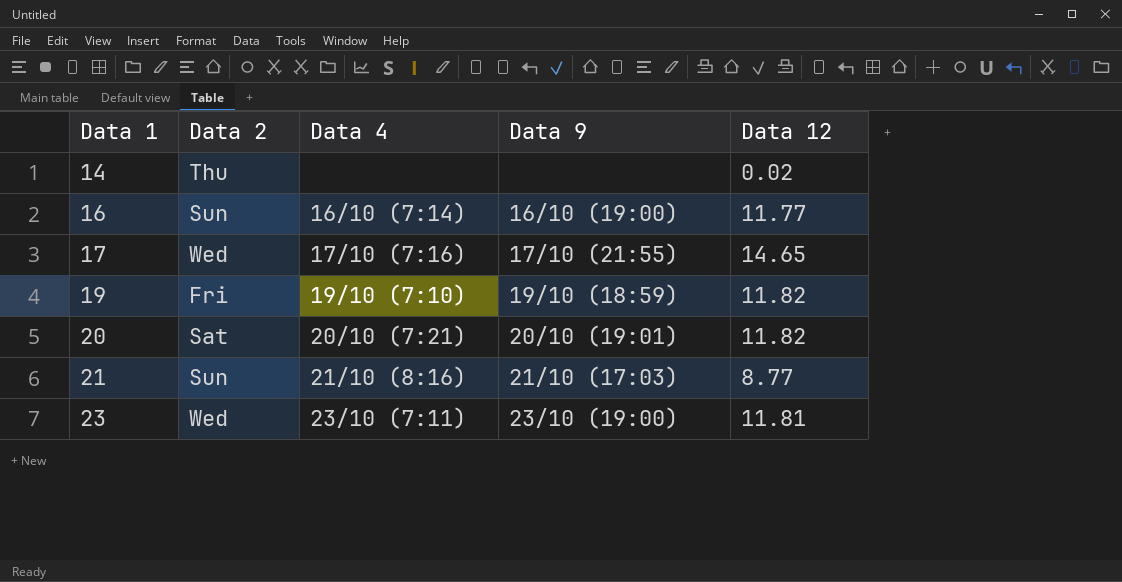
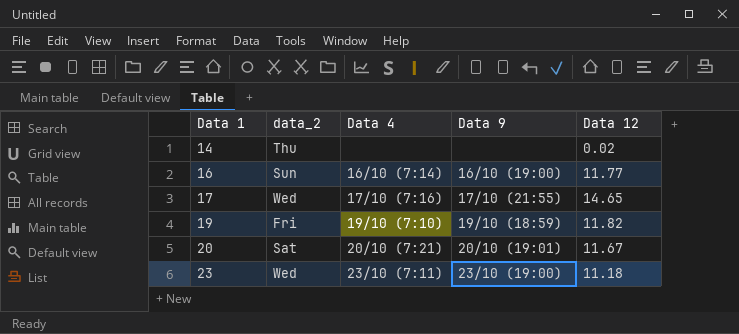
column name: Data 2 -> data_2
row 21: Sun | 21/10 (8:16) | 21/10 (17:03) | 8.77 -> none
20 | Data 12: 11.82 -> 11.67
23 | Data 12: 11.81 -> 11.18

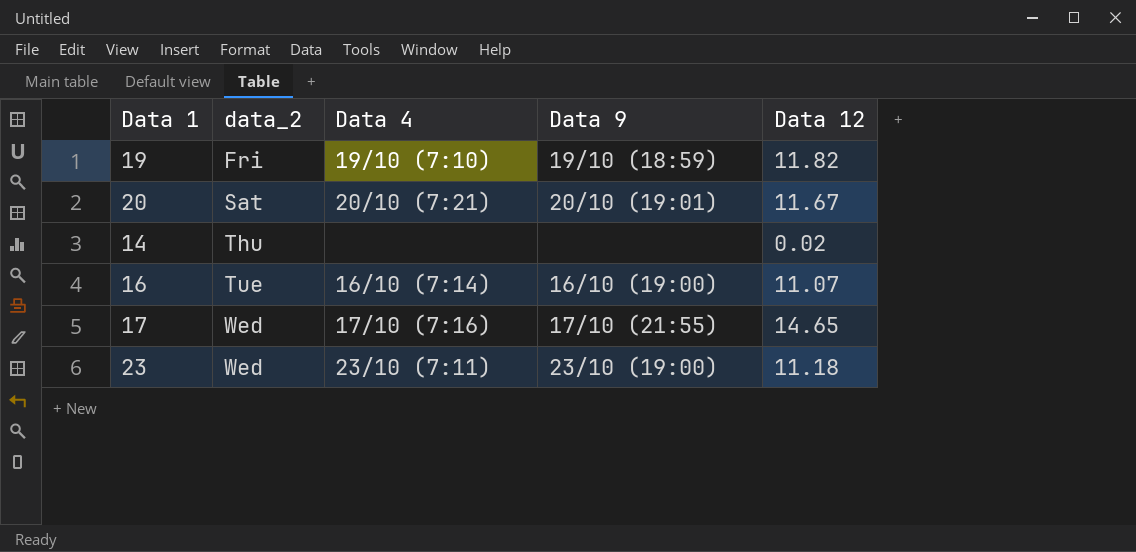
row order: Data 1 ascending -> data_2 ascending
16 | data_2: Sun -> Tue
16 | Data 12: 11.77 -> 11.07

